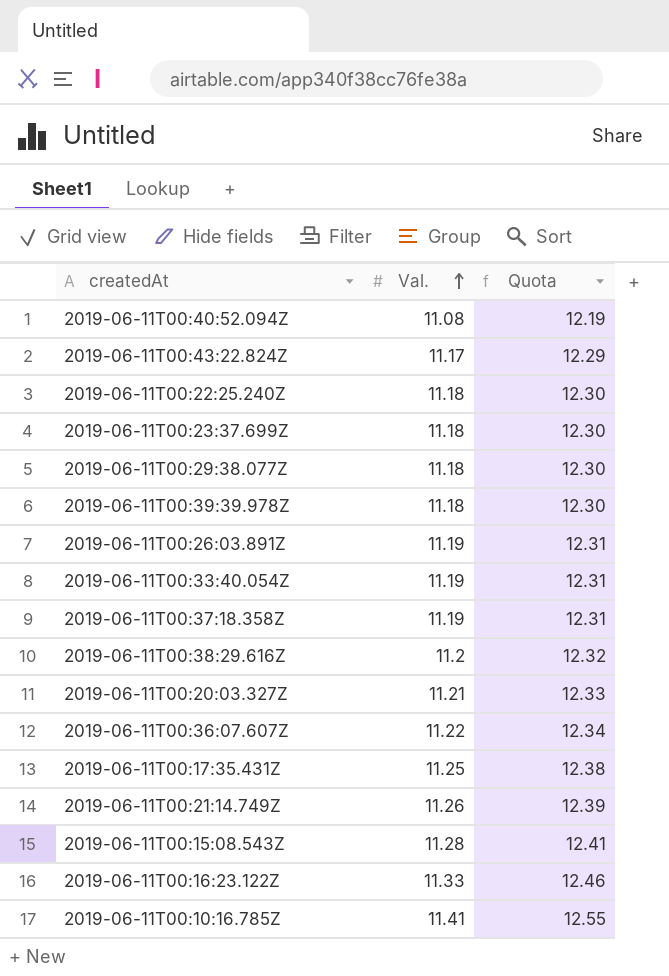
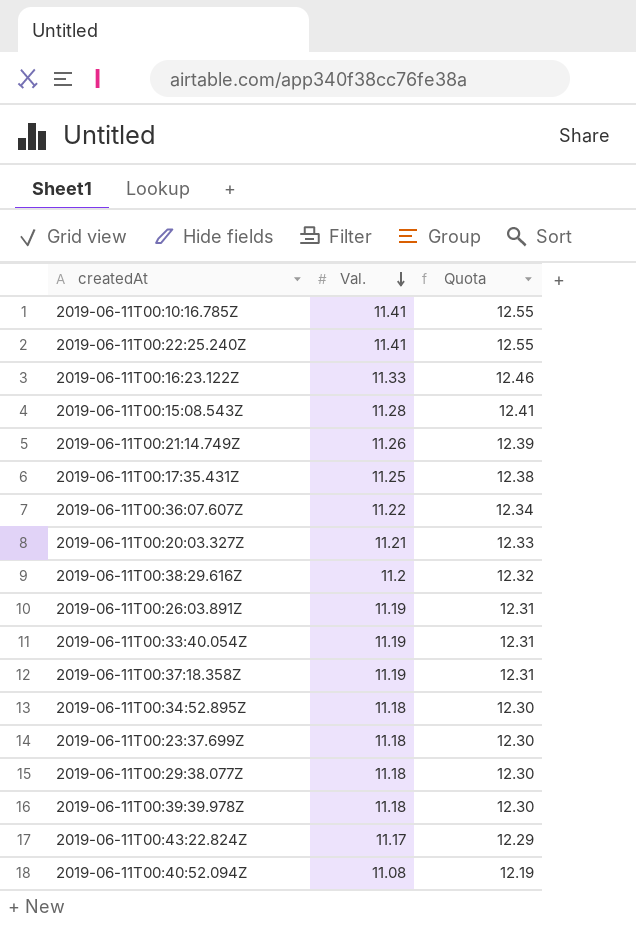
row order: Val. ascending -> Val. descending
2019-06-11T00:22:25.240Z | Val.: 11.18 -> 11.41
2019-06-11T00:22:25.240Z | Quota: 12.30 -> 12.55
row 2019-06-11T00:34:52.895Z: none -> 11.18 | 12.30

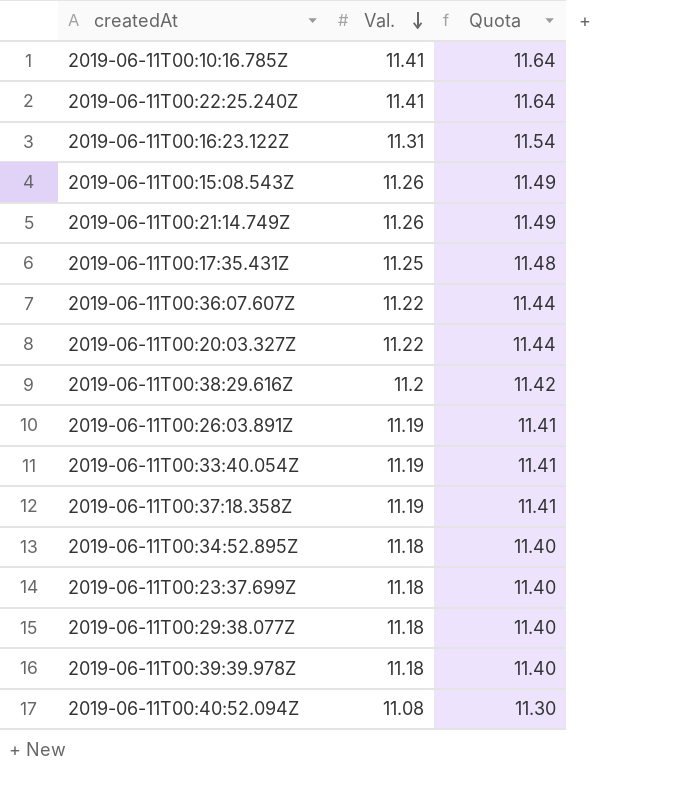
column Quota | formula: [Val.] * 1.1 -> [Val.] * 1.02
row 2019-06-11T00:43:22.824Z: 11.17 | 12.29 -> none
2019-06-11T00:16:23.122Z | Val.: 11.33 -> 11.31
2019-06-11T00:15:08.543Z | Val.: 11.28 -> 11.26
2019-06-11T00:20:03.327Z | Val.: 11.21 -> 11.22

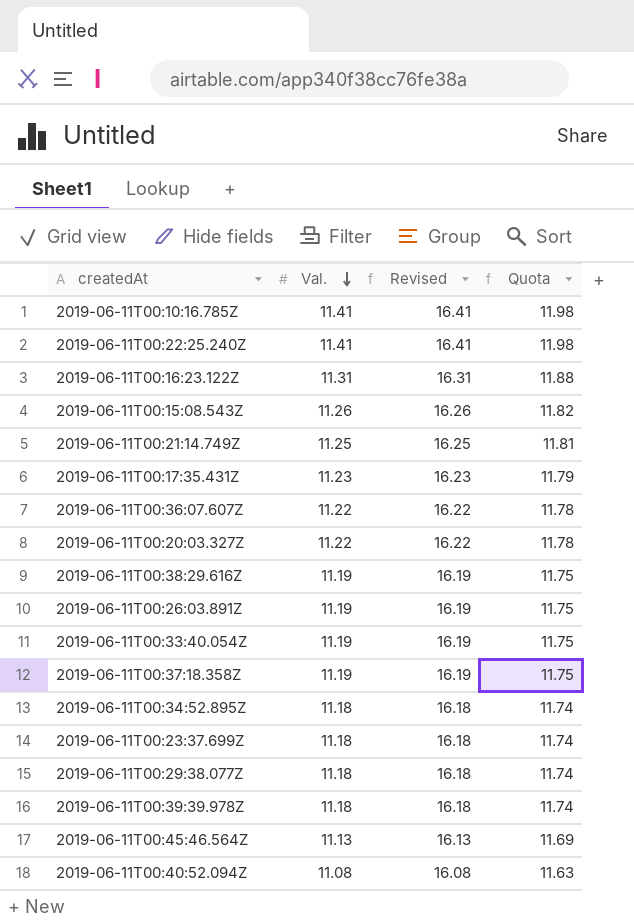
column Revised | formula: none -> [Val.] + 5
column Quota | formula: [Val.] * 1.02 -> [Val.] * 1.05
2019-06-11T00:21:14.749Z | Val.: 11.26 -> 11.25
2019-06-11T00:17:35.431Z | Val.: 11.25 -> 11.23
2019-06-11T00:38:29.616Z | Val.: 11.2 -> 11.19
row 2019-06-11T00:45:46.564Z: none -> 11.13 | 16.13 | 11.69

